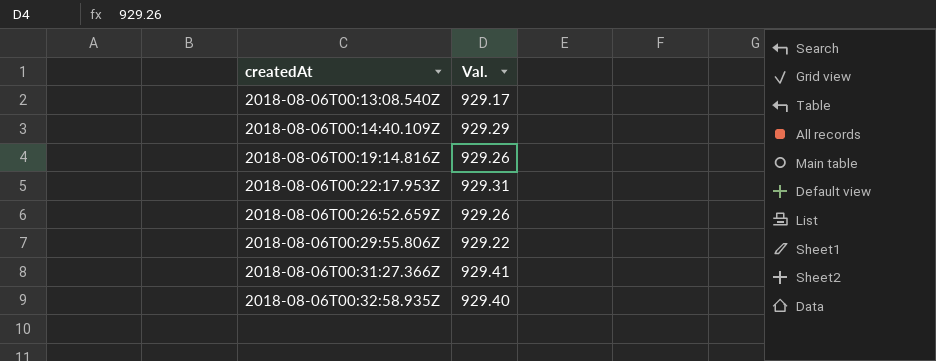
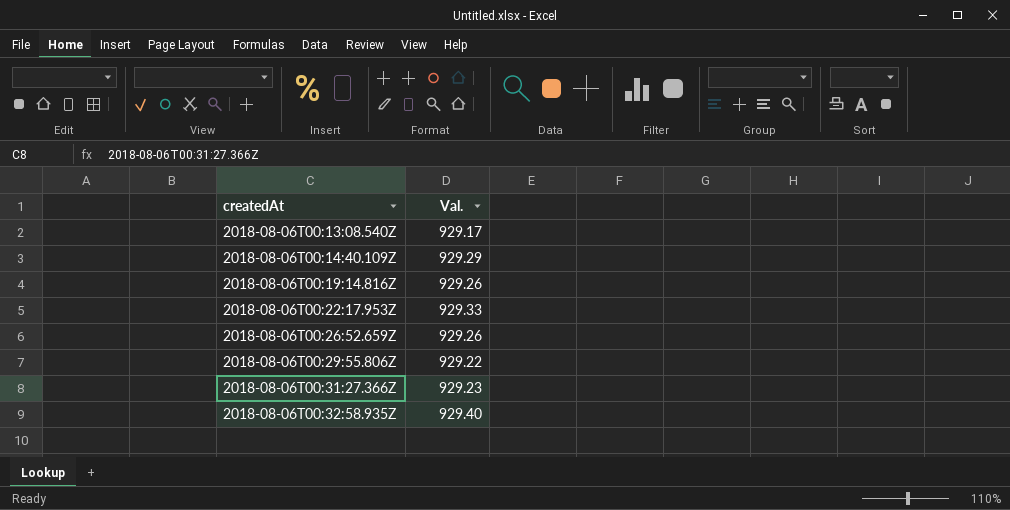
2018-08-06T00:22:17.953Z | Val.: 929.31 -> 929.33
2018-08-06T00:31:27.366Z | Val.: 929.41 -> 929.23

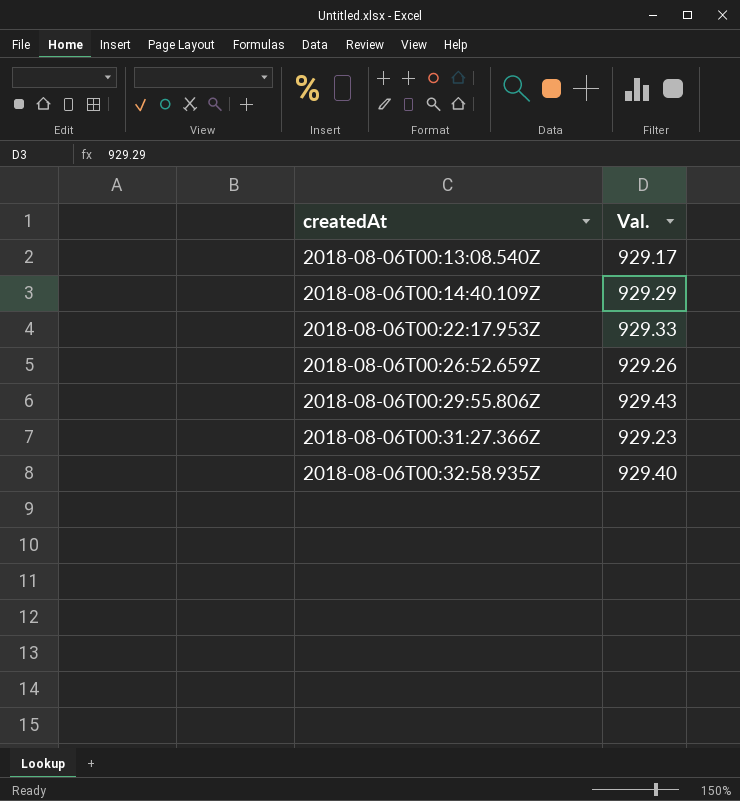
row 2018-08-06T00:19:14.816Z: 929.26 -> none
2018-08-06T00:29:55.806Z | Val.: 929.22 -> 929.43

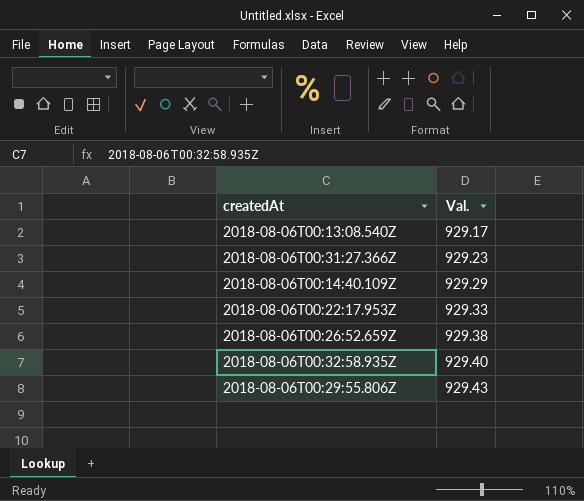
row order: createdAt ascending -> Val. ascending
2018-08-06T00:26:52.659Z | Val.: 929.26 -> 929.38

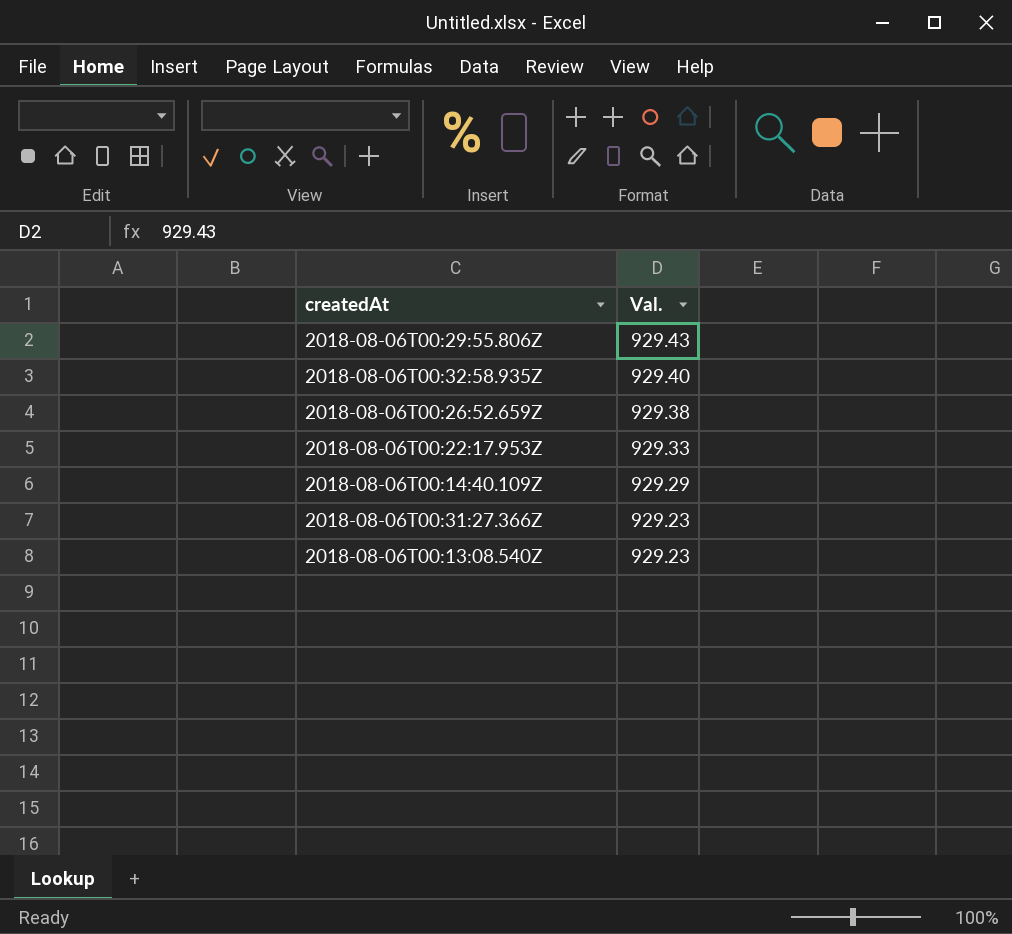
row order: Val. ascending -> Val. descending
2018-08-06T00:13:08.540Z | Val.: 929.17 -> 929.23

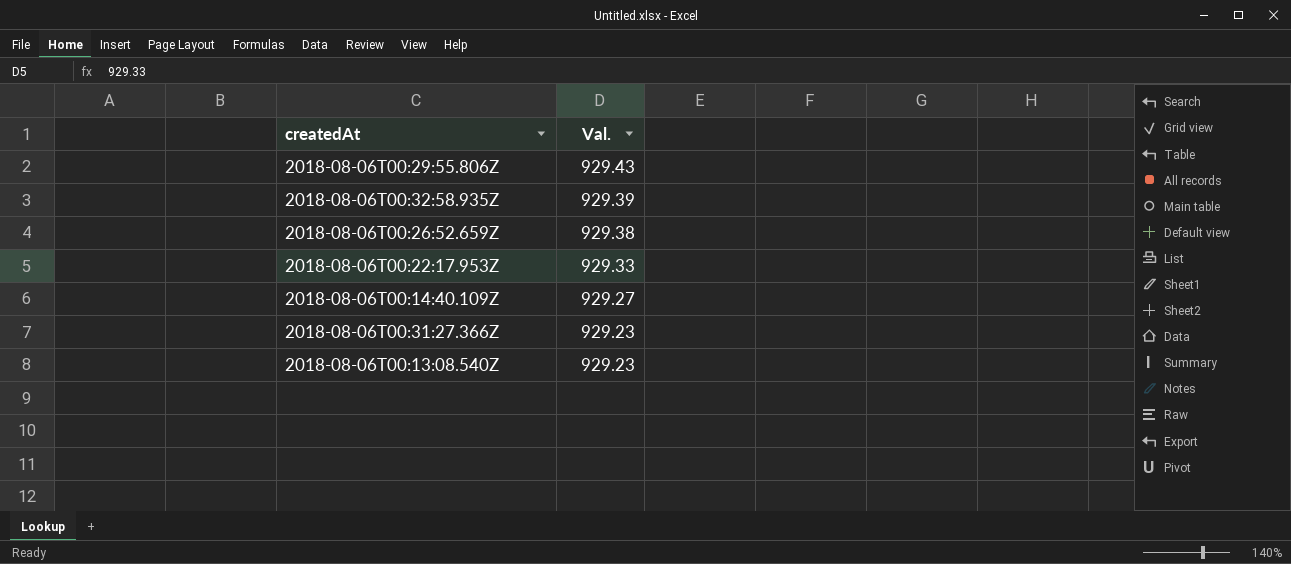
2018-08-06T00:32:58.935Z | Val.: 929.40 -> 929.39
2018-08-06T00:14:40.109Z | Val.: 929.29 -> 929.27

